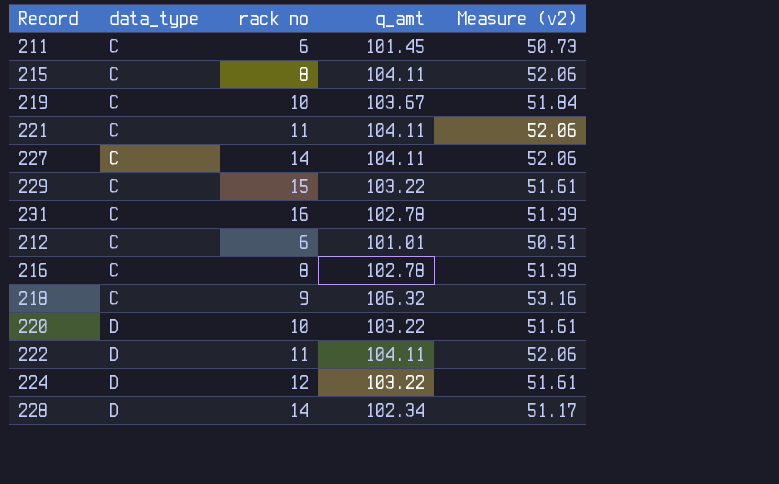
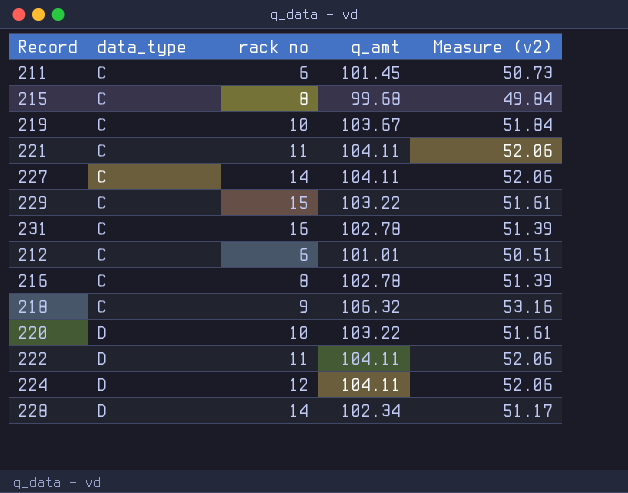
215 | q_amt: 104.11 -> 99.68
215 | Measure (v2): 52.06 -> 49.84
224 | q_amt: 103.22 -> 104.11
224 | Measure (v2): 51.61 -> 52.06

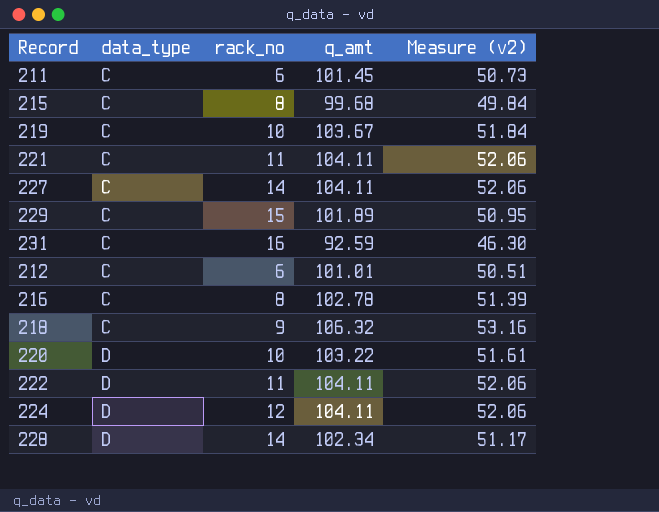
column name: rack no -> rack_no
229 | q_amt: 103.22 -> 101.89
229 | Measure (v2): 51.61 -> 50.95
231 | q_amt: 102.78 -> 92.59
231 | Measure (v2): 51.39 -> 46.30

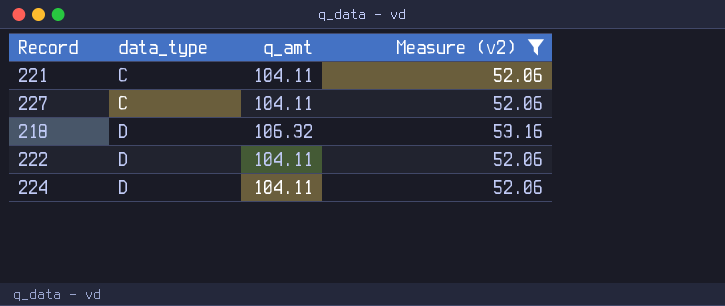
filter: none -> Measure (v2) >= 52.06
column rack_no | position: 3 -> none
218 | data_type: C -> D

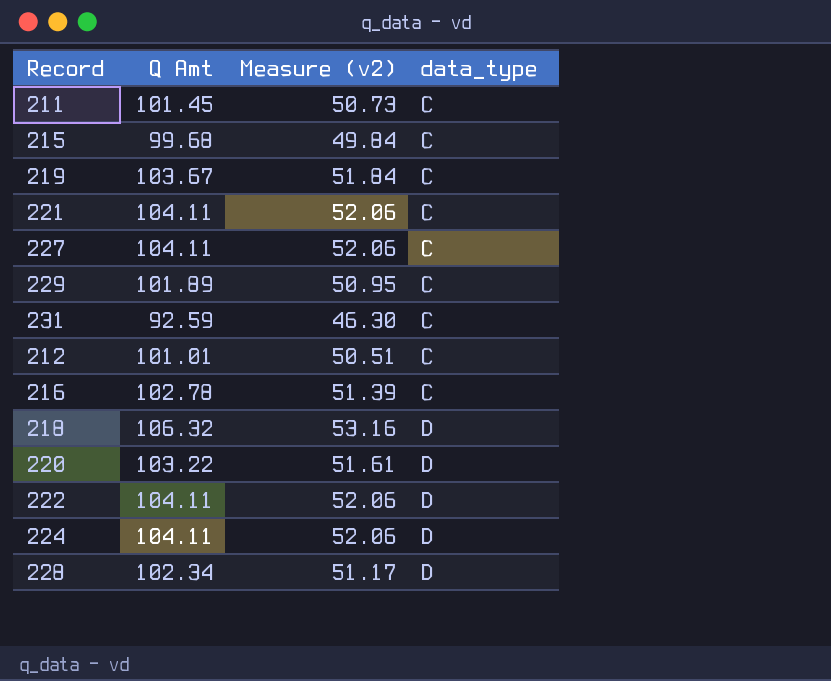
filter: Measure (v2) >= 52.06 -> none
column name: q_amt -> Q Amt
column data_type | position: 2 -> 4

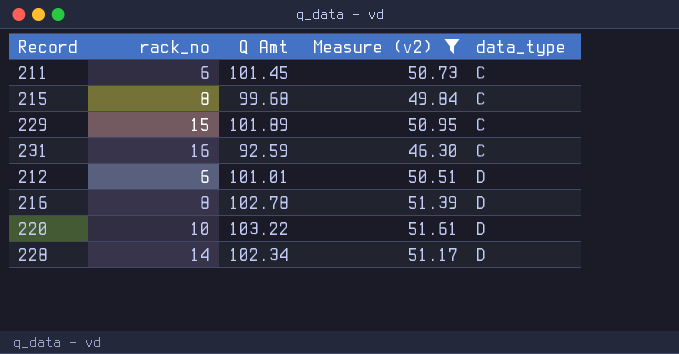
filter: none -> Measure (v2) <= 51.61
column rack_no | position: none -> 2
212 | data_type: C -> D
216 | data_type: C -> D

